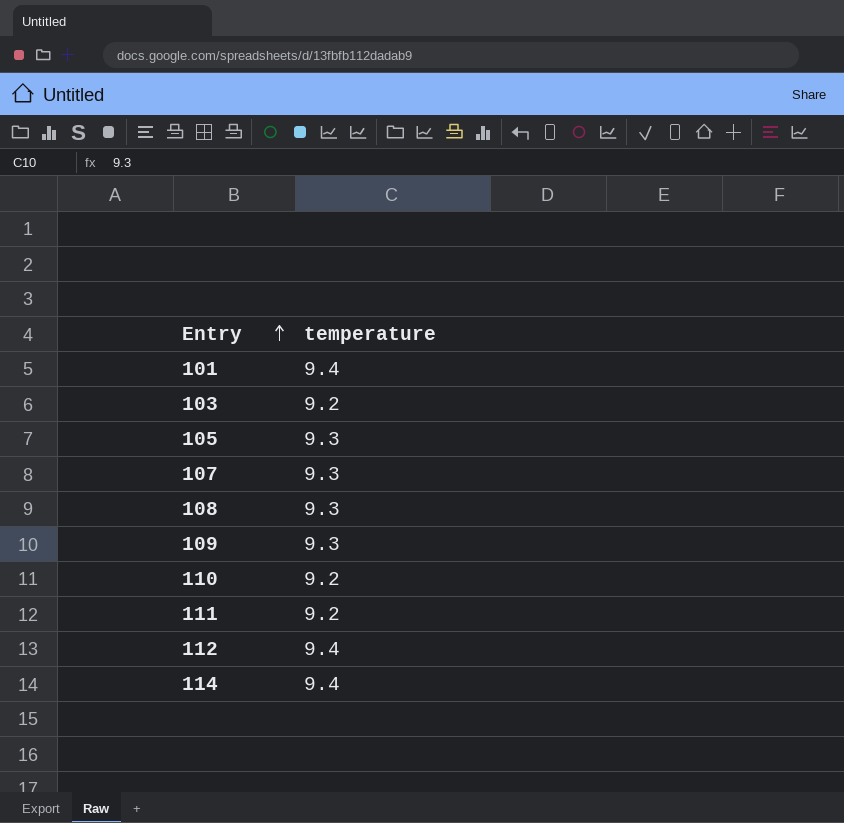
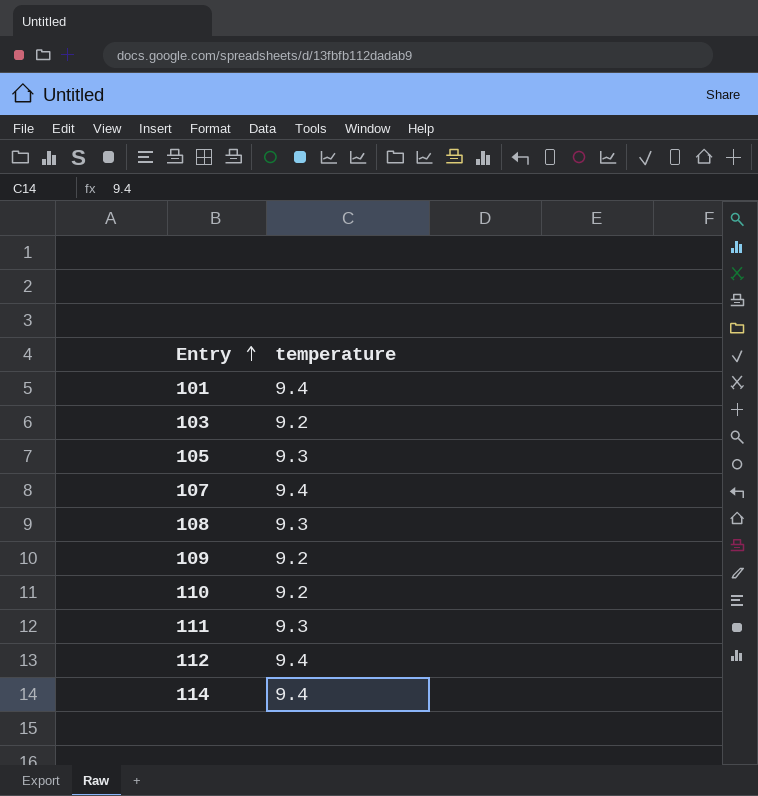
107 | temperature: 9.3 -> 9.4
109 | temperature: 9.3 -> 9.2
111 | temperature: 9.2 -> 9.3

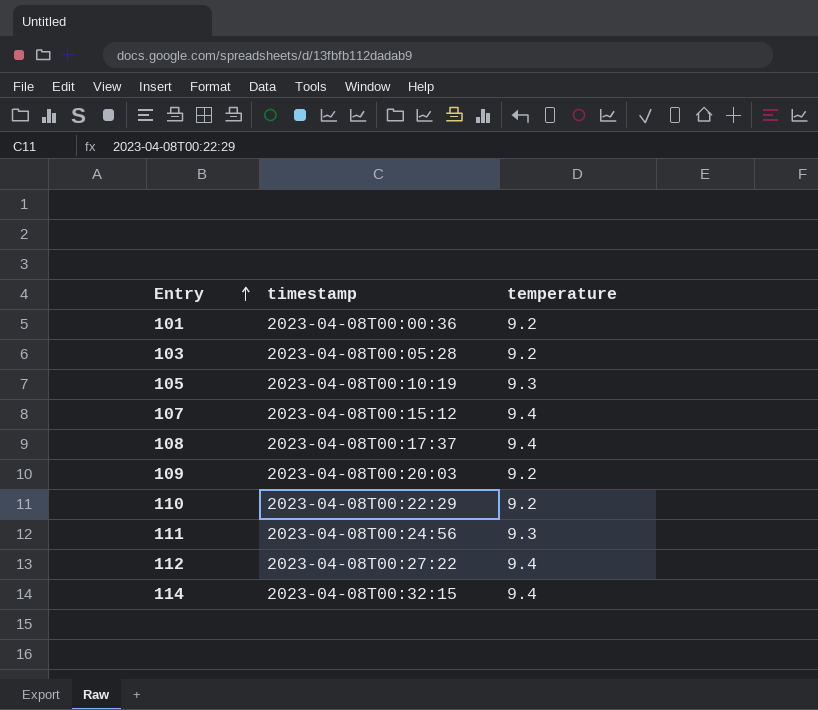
column timestamp | position: none -> 2
101 | temperature: 9.4 -> 9.2
108 | temperature: 9.3 -> 9.4

